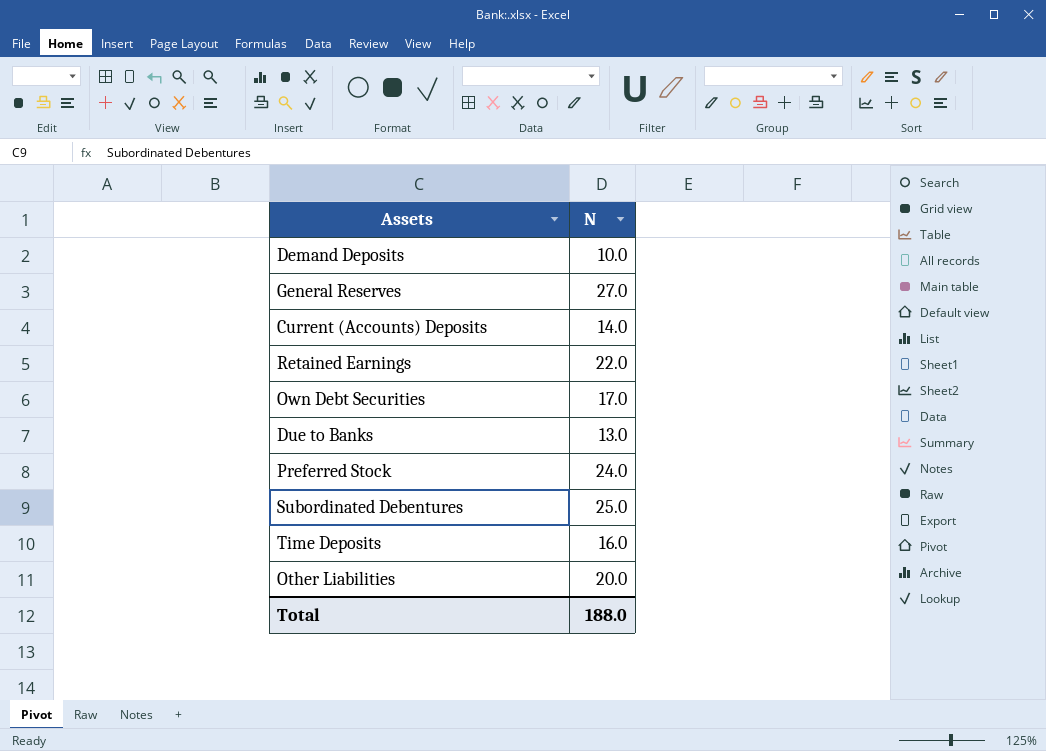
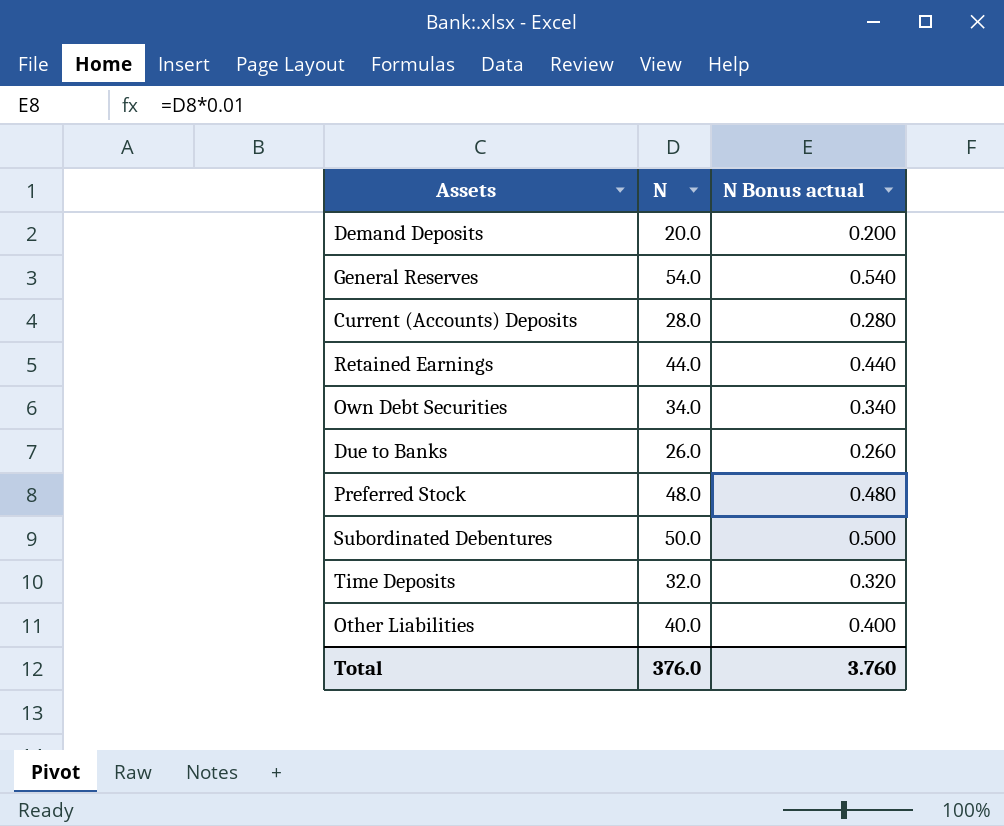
column N Bonus actual | formula: none -> [N] * 0.01
Demand Deposits | N: 10.0 -> 20.0
General Reserves | N: 27.0 -> 54.0
Current (Accounts) Deposits | N: 14.0 -> 28.0
Retained Earnings | N: 22.0 -> 44.0
Own Debt Securities | N: 17.0 -> 34.0
Due to Banks | N: 13.0 -> 26.0
Preferred Stock | N: 24.0 -> 48.0
Subordinated Debentures | N: 25.0 -> 50.0
Time Deposits | N: 16.0 -> 32.0
Other Liabilities | N: 20.0 -> 40.0
Total | N: 188.0 -> 376.0

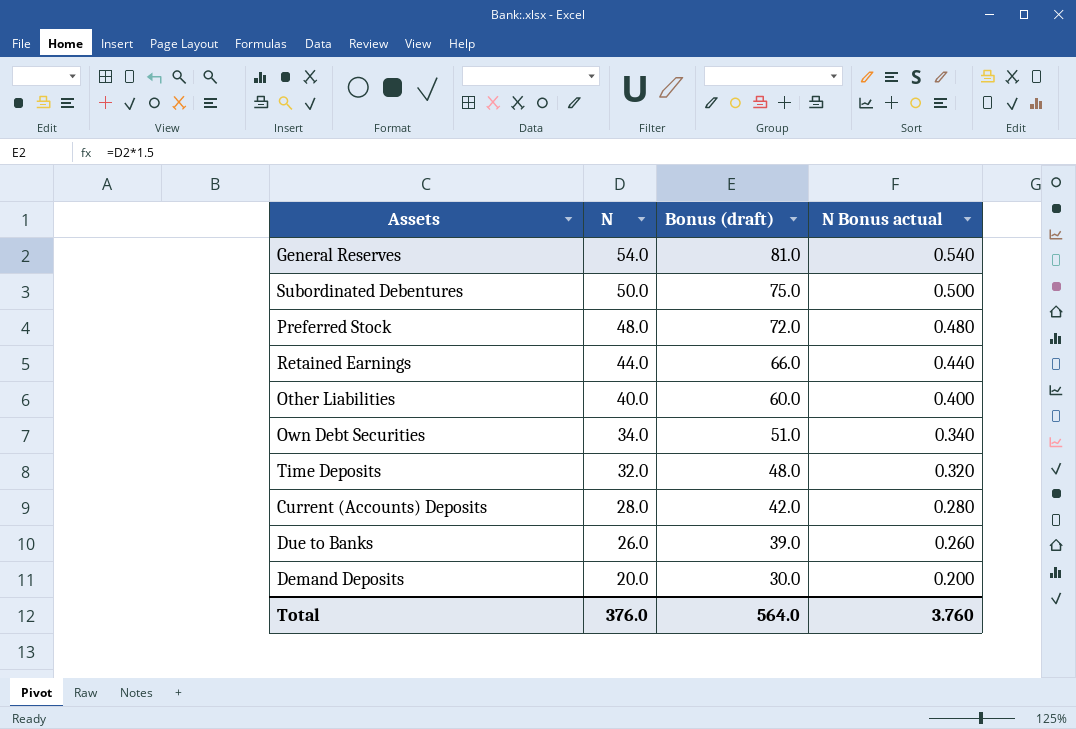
row order: none -> N descending
column Bonus (draft) | formula: none -> [N] * 1.5

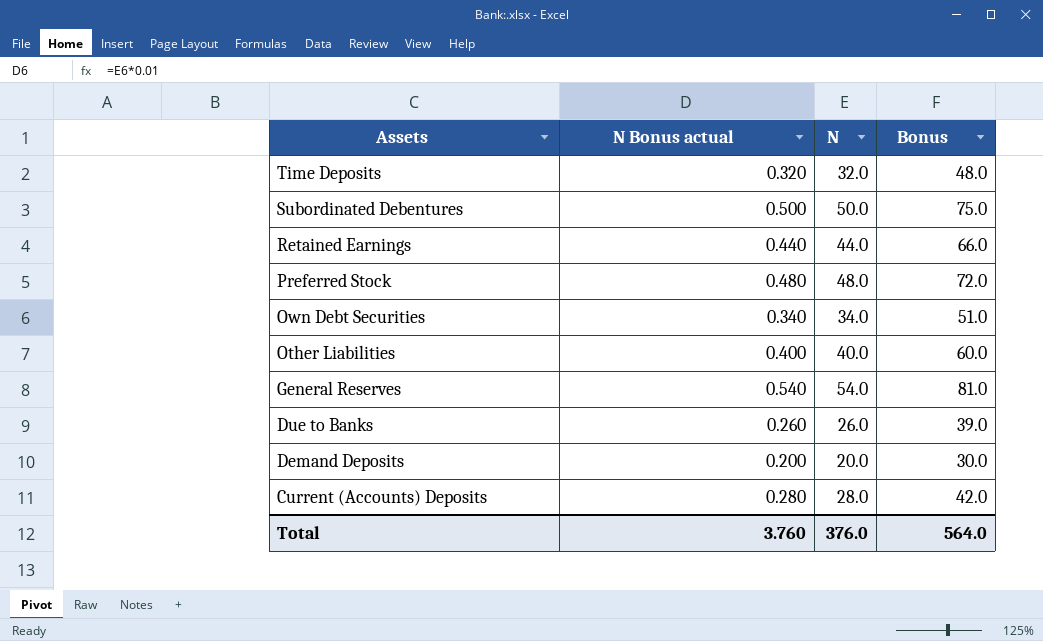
row order: N descending -> Assets descending
column N Bonus actual | position: 4 -> 2
column name: Bonus (draft) -> Bonus

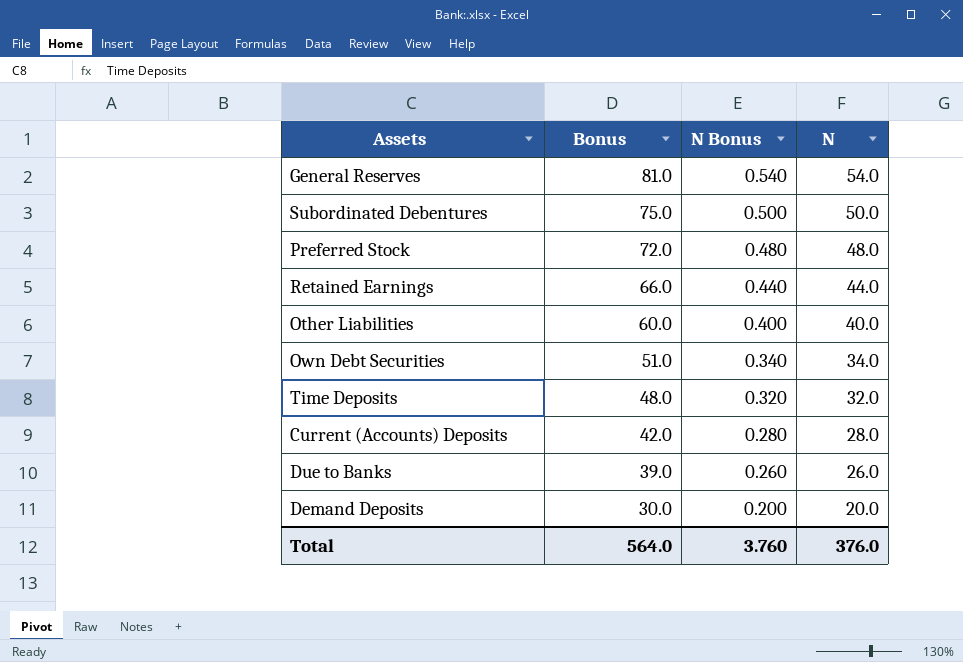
row order: Assets descending -> Bonus descending
column Bonus | position: 4 -> 2
column name: N Bonus actual -> N Bonus

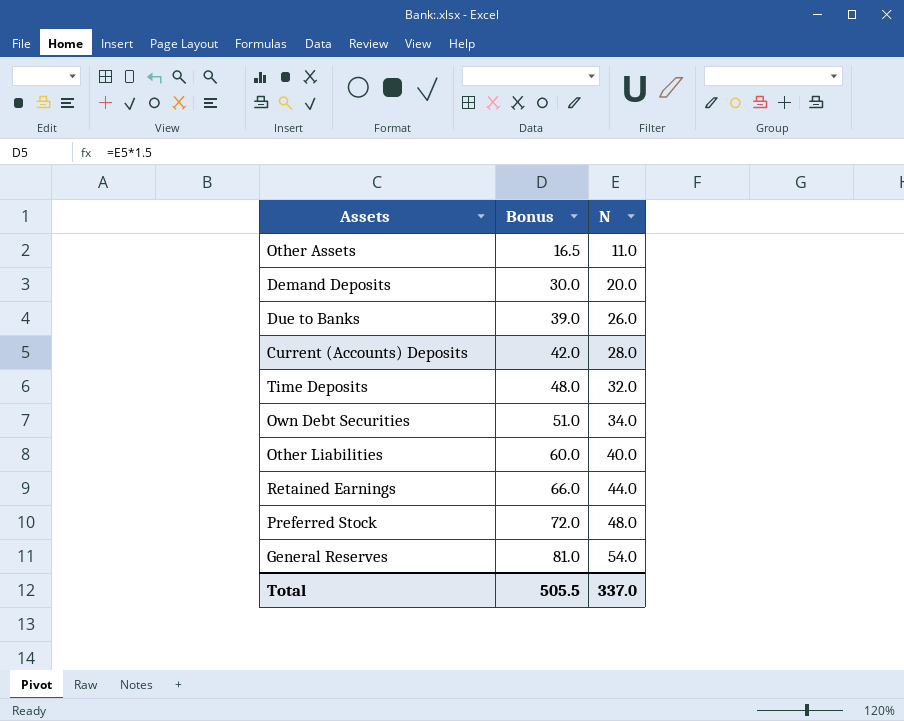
row order: Bonus descending -> Bonus ascending
column N Bonus | formula: [N] * 0.01 -> none
row Subordinated Debentures: 75.0 | 0.500 | 50.0 -> none
row Other Assets: none -> 16.5 | 11.0
Total | Bonus: 564.0 -> 505.5
Total | N: 376.0 -> 337.0

